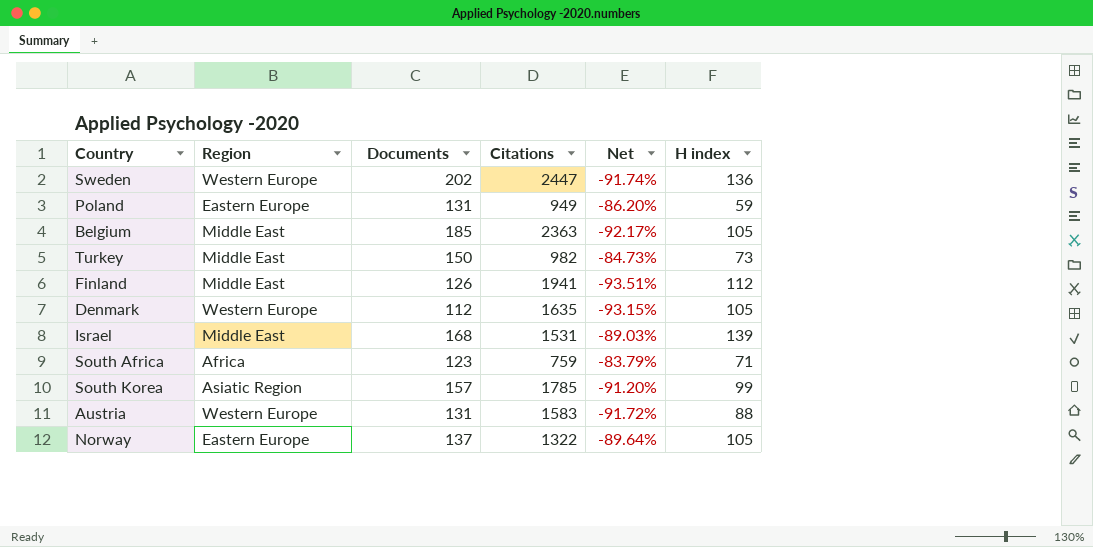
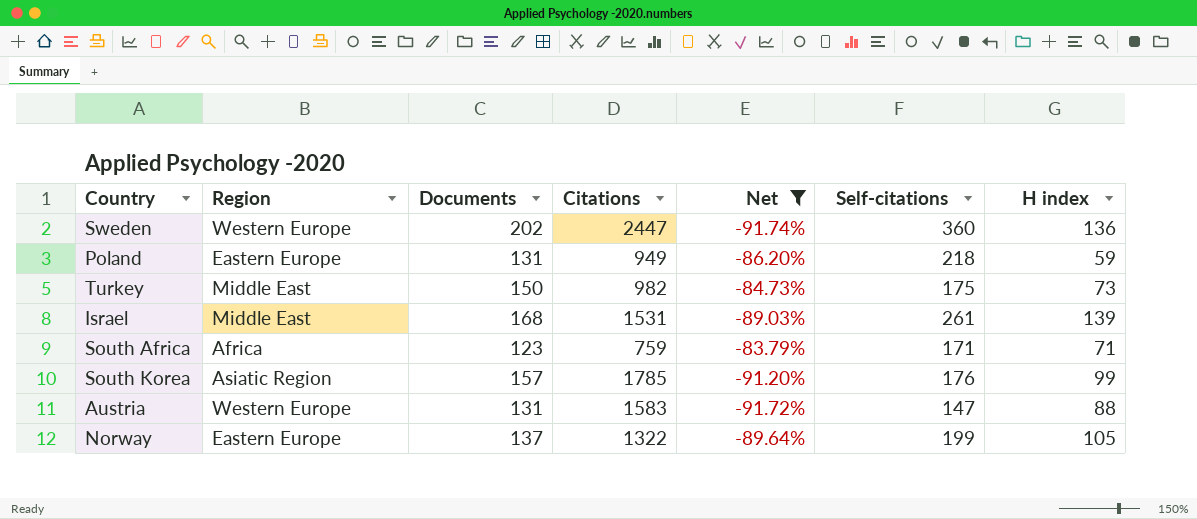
filter: none -> Net >= -91.74%
column Self-citations | position: none -> 6

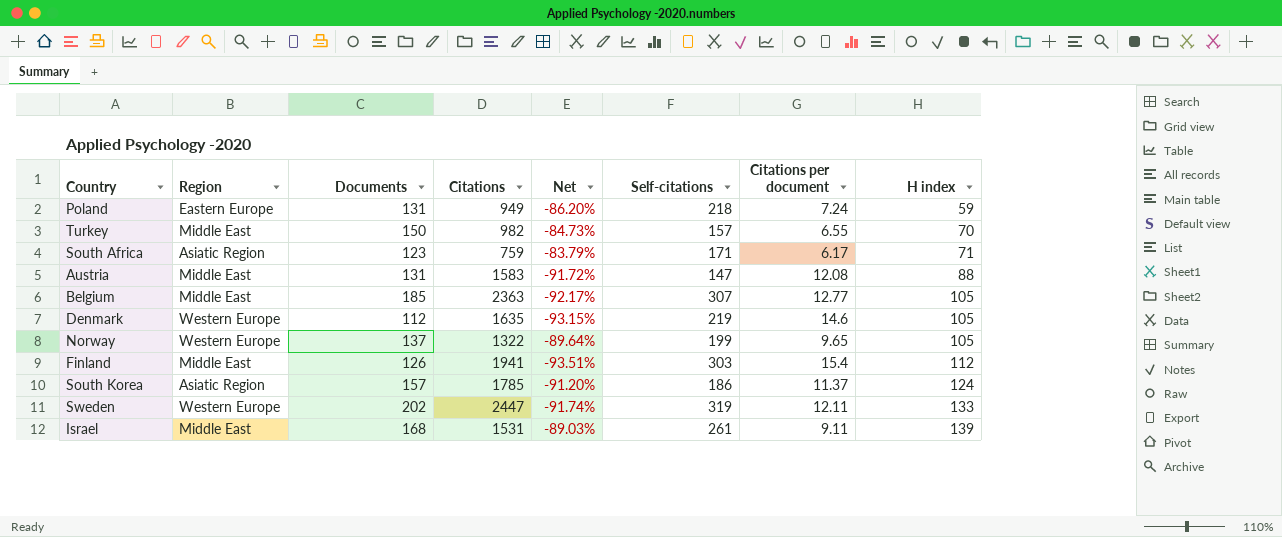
filter: Net >= -91.74% -> none
row order: none -> H index ascending
column Citations per document | formula: none -> [Citations] / [Documents]
Turkey | Self-citations: 175 -> 157
Turkey | H index: 73 -> 70
South Africa | Region: Africa -> Asiatic Region
Austria | Region: Western Europe -> Middle East
Norway | Region: Eastern Europe -> Western Europe
South Korea | Self-citations: 176 -> 186
South Korea | H index: 99 -> 124
Sweden | Self-citations: 360 -> 319
Sweden | H index: 136 -> 133

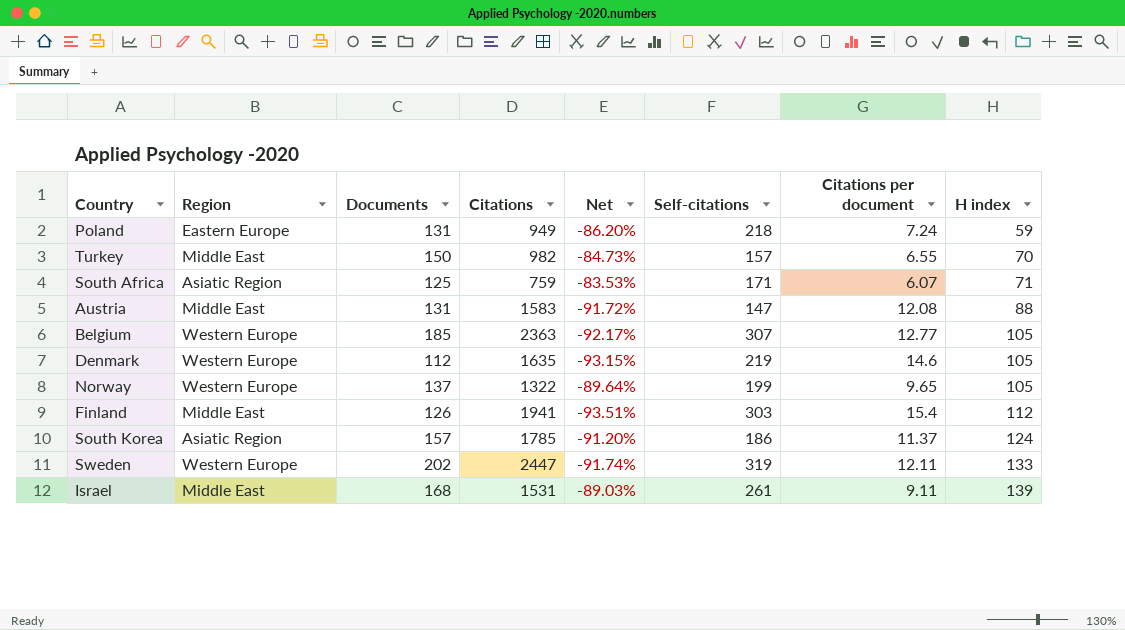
South Africa | Documents: 123 -> 125
South Africa | Net: -83.79% -> -83.53%
South Africa | Citations per document: 6.17 -> 6.07
Belgium | Region: Middle East -> Western Europe

